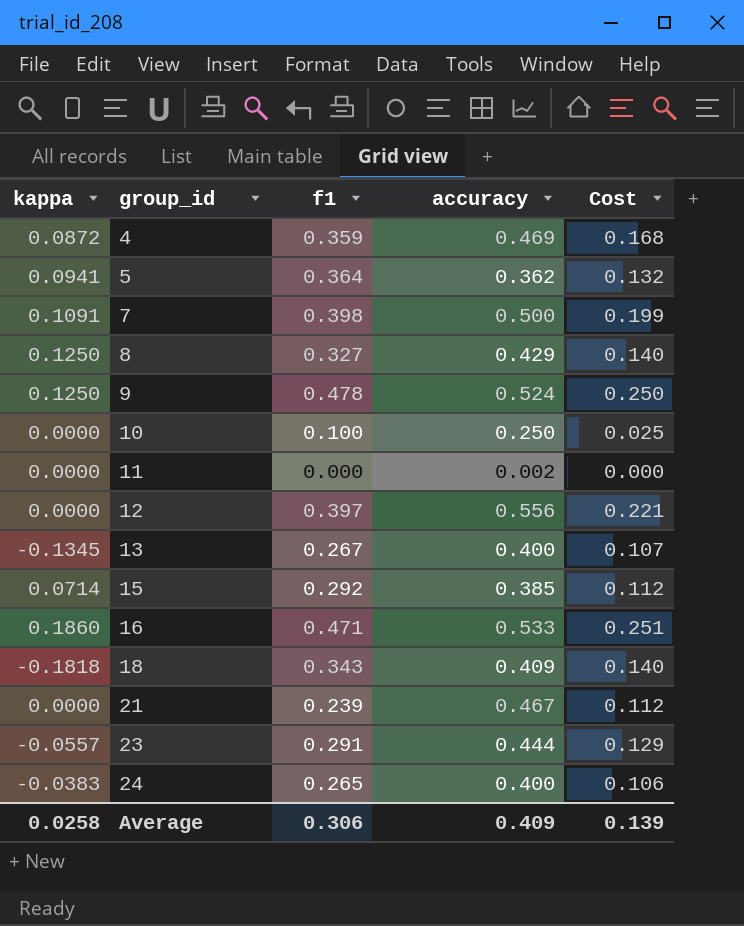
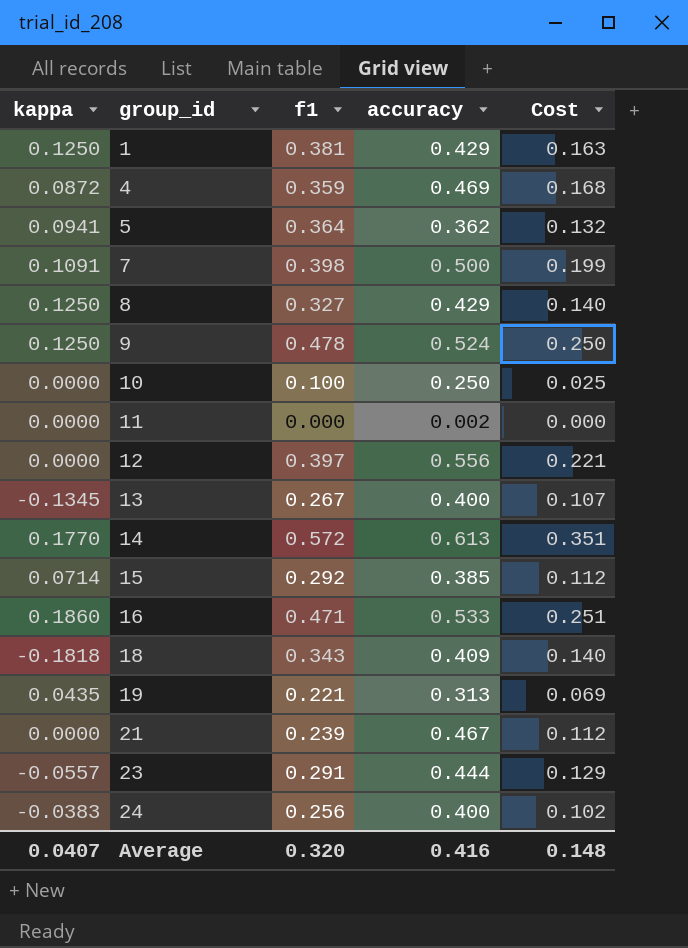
row 1: none -> 0.1250 | 0.381 | 0.429 | 0.163
row 14: none -> 0.1770 | 0.572 | 0.613 | 0.351
row 19: none -> 0.0435 | 0.221 | 0.313 | 0.069
24 | f1: 0.265 -> 0.256
24 | Cost: 0.106 -> 0.102
Average | kappa: 0.0258 -> 0.0407
Average | f1: 0.306 -> 0.320
Average | accuracy: 0.409 -> 0.416
Average | Cost: 0.139 -> 0.148

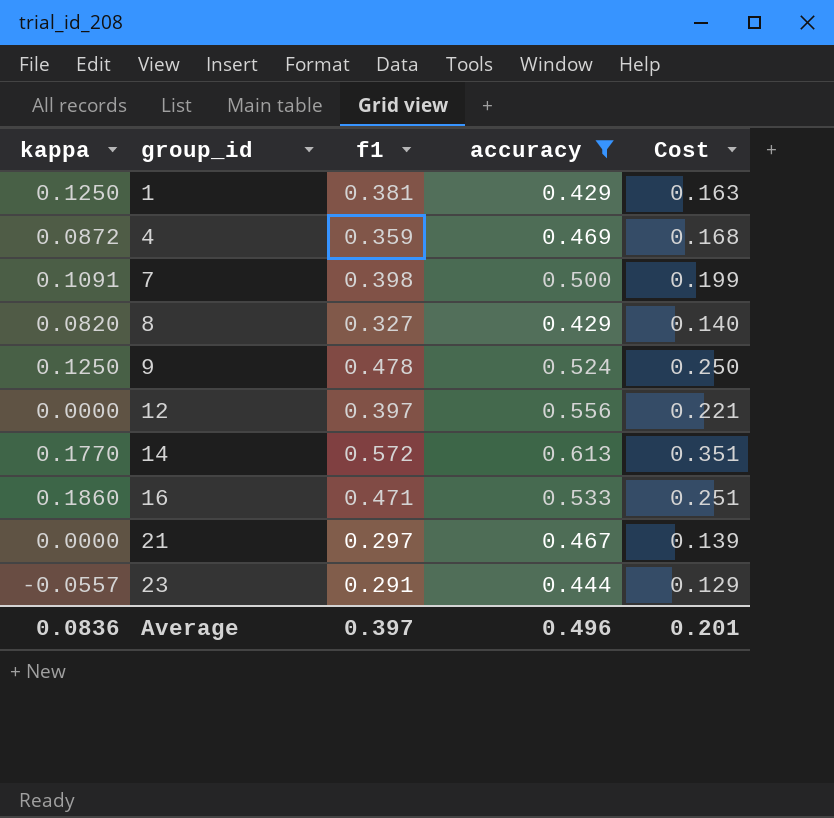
filter: none -> accuracy >= 0.429
8 | kappa: 0.1250 -> 0.0820
21 | f1: 0.239 -> 0.297
21 | Cost: 0.112 -> 0.139
Average | kappa: 0.0407 -> 0.0836
Average | f1: 0.320 -> 0.397
Average | accuracy: 0.416 -> 0.496
Average | Cost: 0.148 -> 0.201

